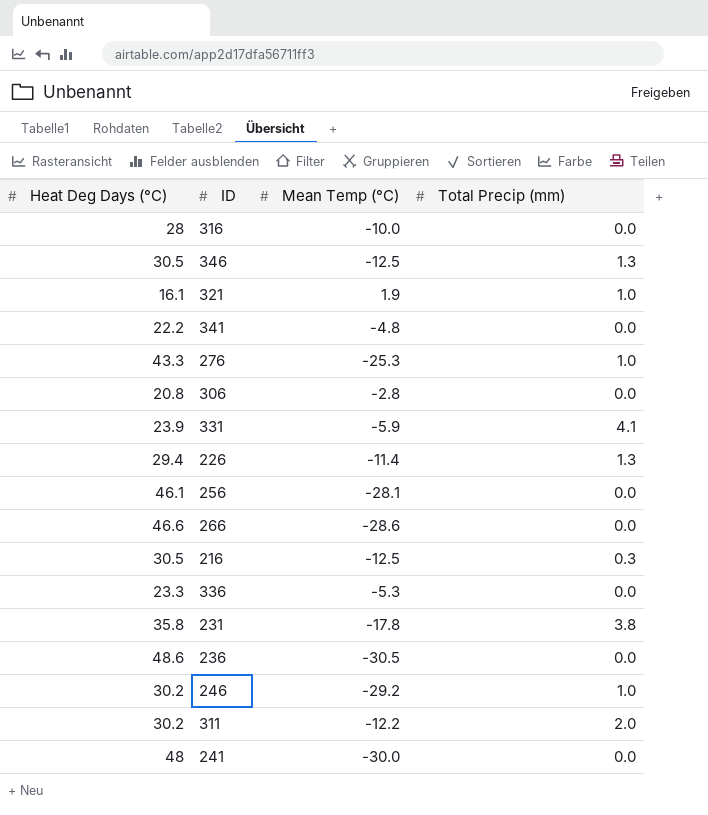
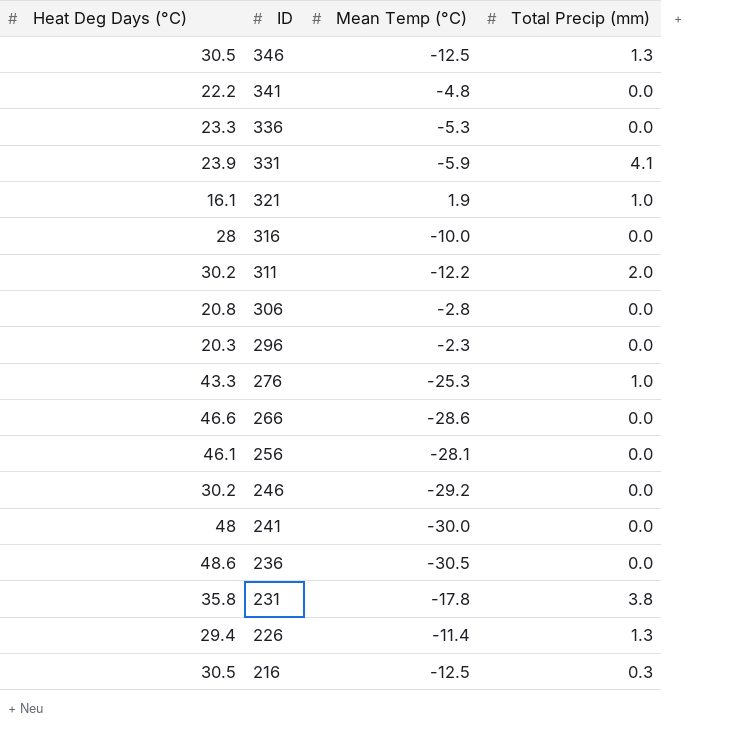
row order: none -> ID descending
row 296: none -> 20.3 | -2.3 | 0.0
246 | Total Precip (mm): 1.0 -> 0.0

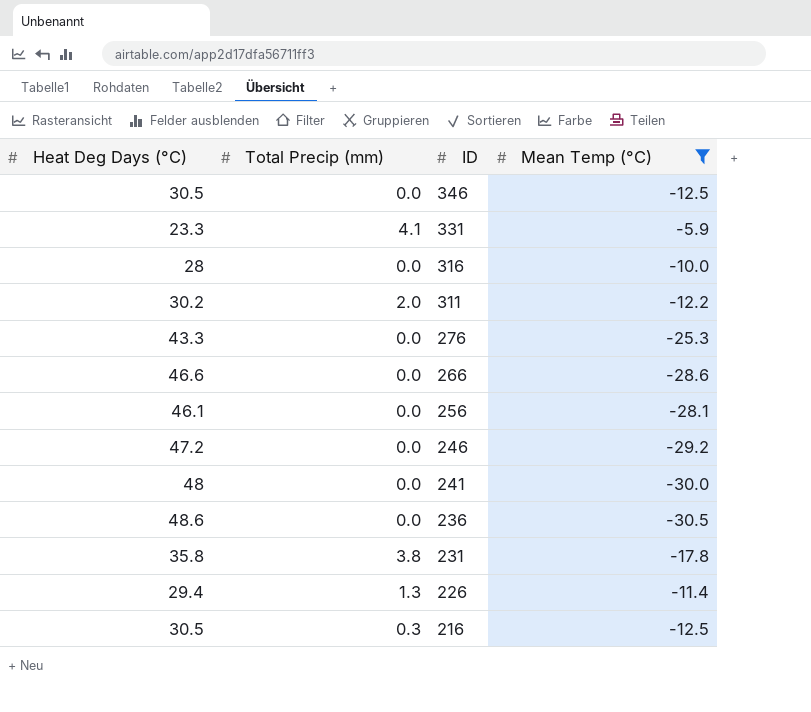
filter: none -> Mean Temp (°C) <= -5.9
column Total Precip (mm) | position: 4 -> 2
346 | Total Precip (mm): 1.3 -> 0.0
331 | Heat Deg Days (°C): 23.9 -> 23.3
276 | Total Precip (mm): 1.0 -> 0.0
246 | Heat Deg Days (°C): 30.2 -> 47.2

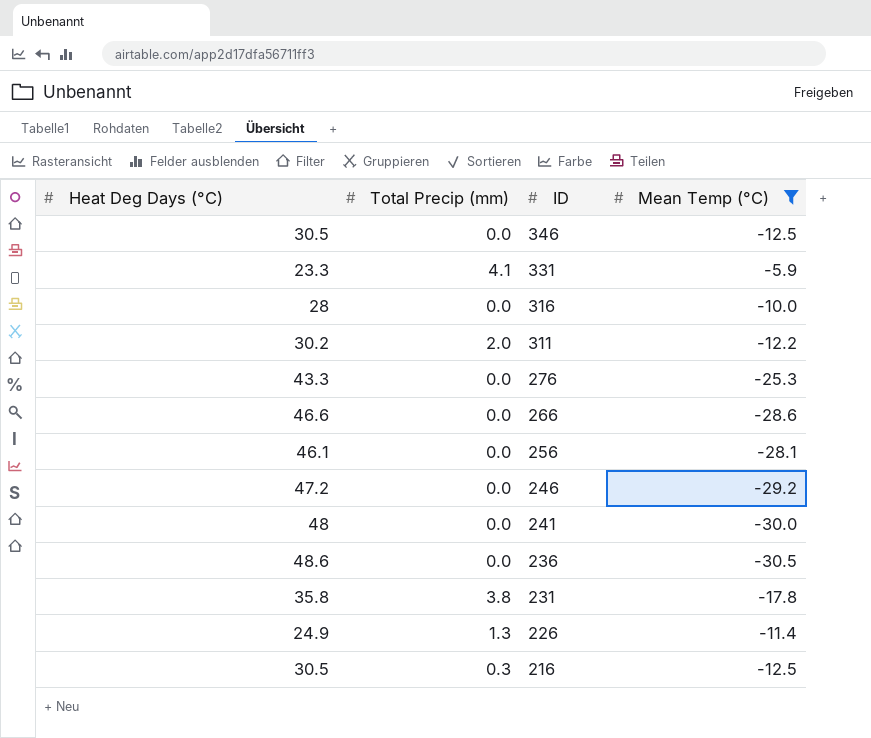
226 | Heat Deg Days (°C): 29.4 -> 24.9

